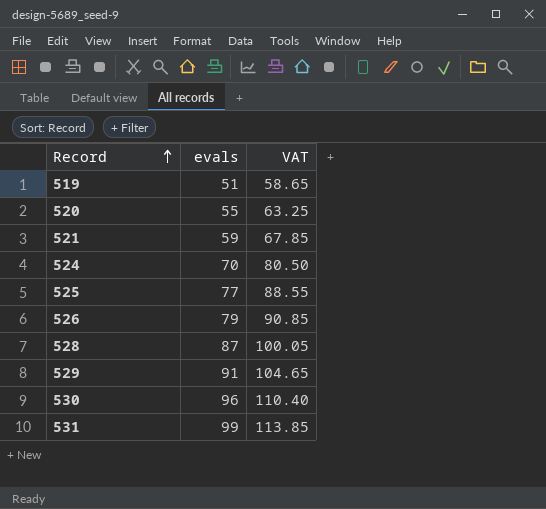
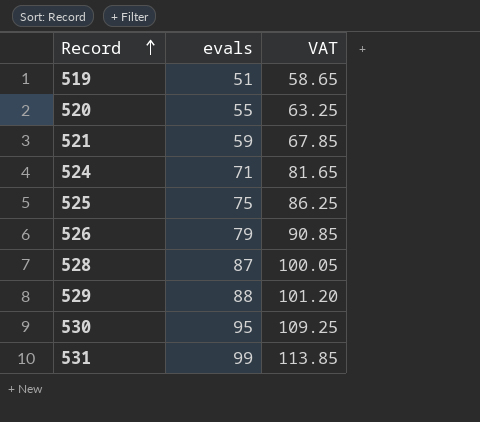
524 | evals: 70 -> 71
524 | VAT: 80.50 -> 81.65
525 | evals: 77 -> 75
525 | VAT: 88.55 -> 86.25
529 | evals: 91 -> 88
529 | VAT: 104.65 -> 101.20
530 | evals: 96 -> 95
530 | VAT: 110.40 -> 109.25

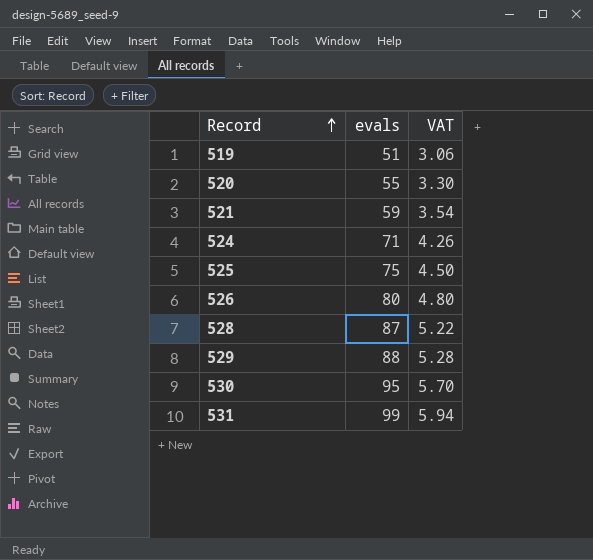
column VAT | formula: [evals] * 1.15 -> [evals] * 0.06
526 | evals: 79 -> 80

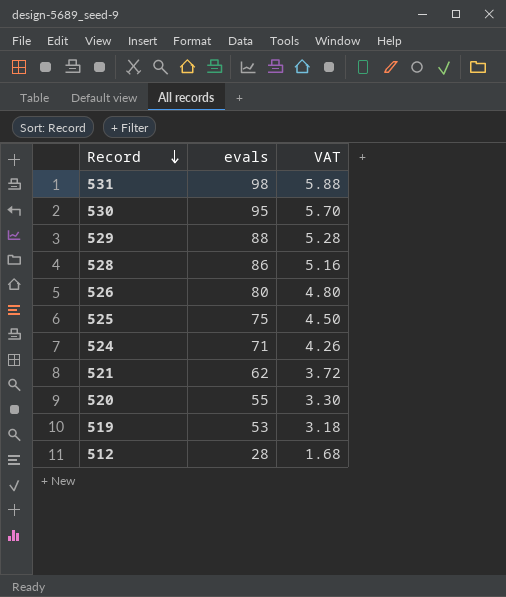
row order: Record ascending -> Record descending
531 | evals: 99 -> 98
531 | VAT: 5.94 -> 5.88
528 | evals: 87 -> 86
528 | VAT: 5.22 -> 5.16
521 | evals: 59 -> 62
521 | VAT: 3.54 -> 3.72
519 | evals: 51 -> 53
519 | VAT: 3.06 -> 3.18
row 512: none -> 28 | 1.68

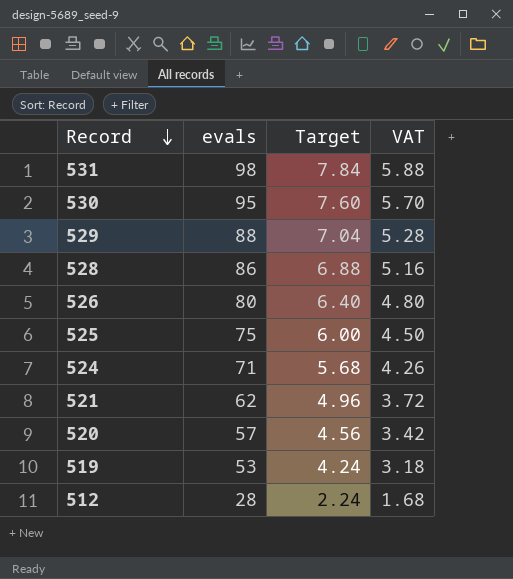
column Target | formula: none -> [evals] * 0.08
520 | evals: 55 -> 57
520 | VAT: 3.30 -> 3.42

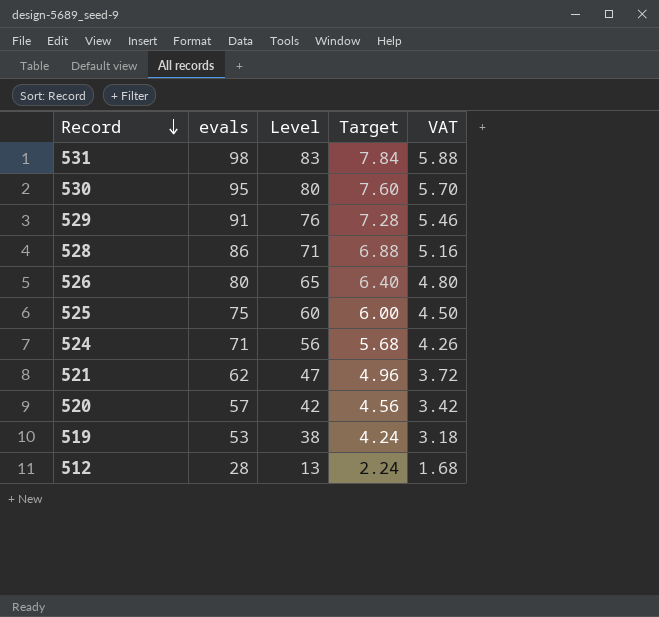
column Level | formula: none -> [evals] - 15
529 | evals: 88 -> 91
529 | Target: 7.04 -> 7.28
529 | VAT: 5.28 -> 5.46

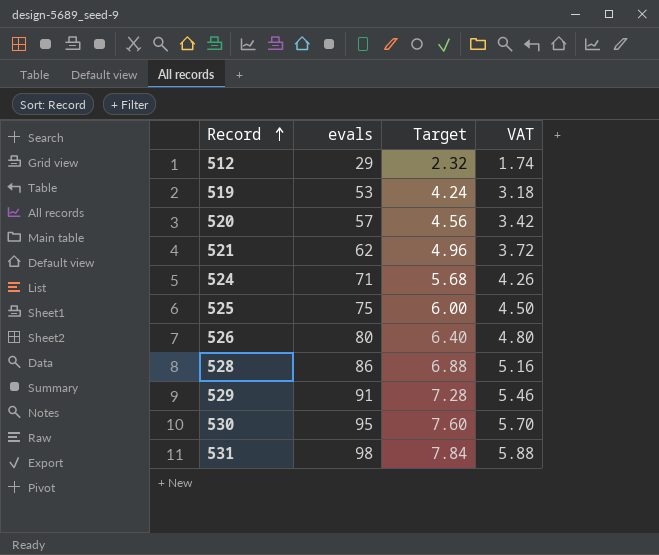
row order: Record descending -> Record ascending
column Level | formula: [evals] - 15 -> none
512 | evals: 28 -> 29
512 | Target: 2.24 -> 2.32
512 | VAT: 1.68 -> 1.74

